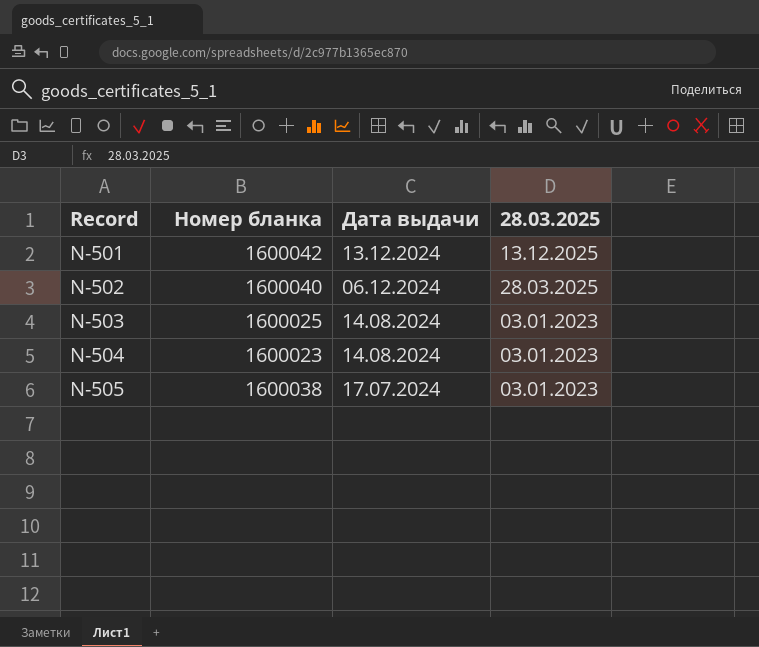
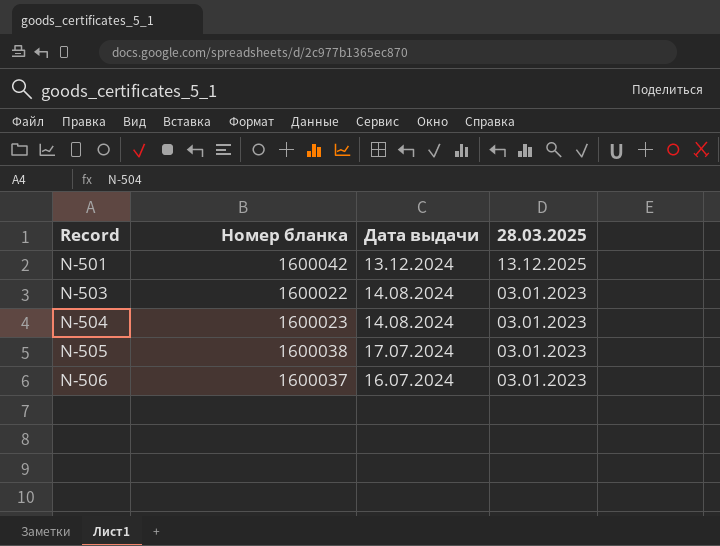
row N-502: 1600040 | 06.12.2024 | 28.03.2025 -> none
N-503 | Номер бланка: 1600025 -> 1600022
row N-506: none -> 1600037 | 16.07.2024 | 03.01.2023

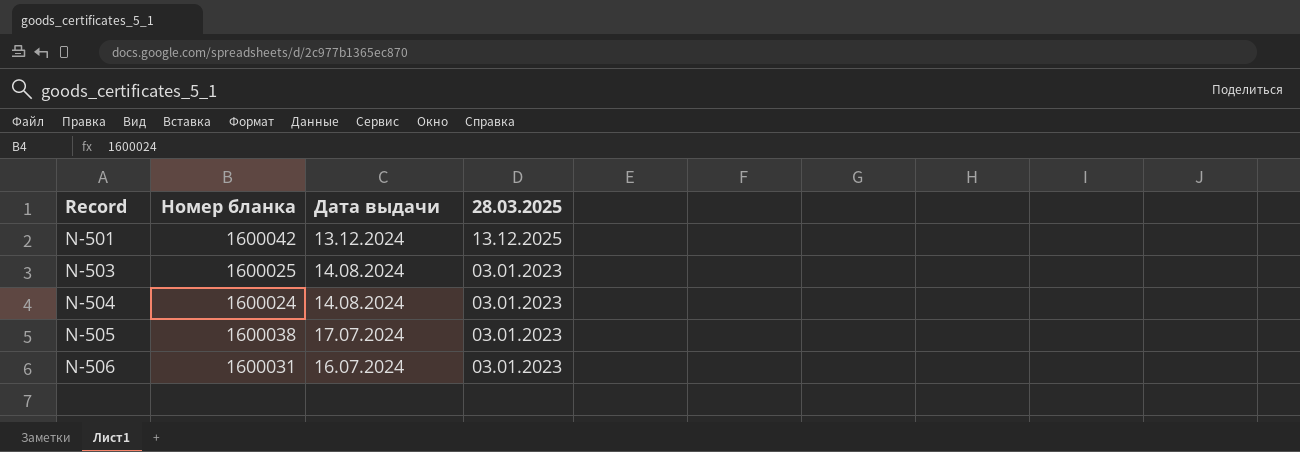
N-503 | Номер бланка: 1600022 -> 1600025
N-504 | Номер бланка: 1600023 -> 1600024
N-506 | Номер бланка: 1600037 -> 1600031

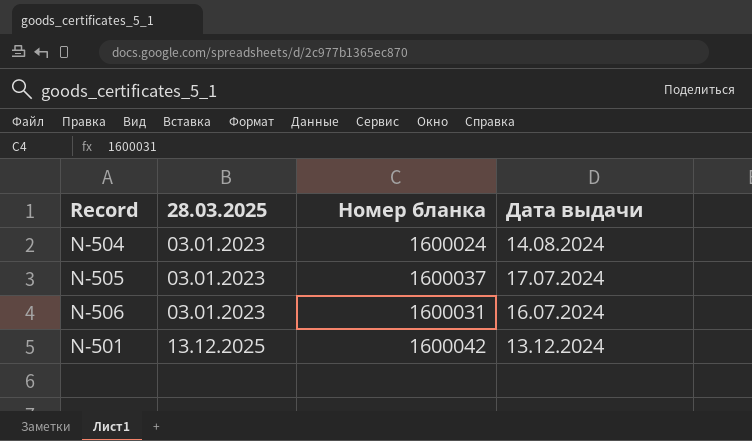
row order: Record ascending -> 28.03.2025 ascending
column 28.03.2025 | position: 4 -> 2
row N-503: 1600025 | 14.08.2024 | 03.01.2023 -> none
N-505 | Номер бланка: 1600038 -> 1600037

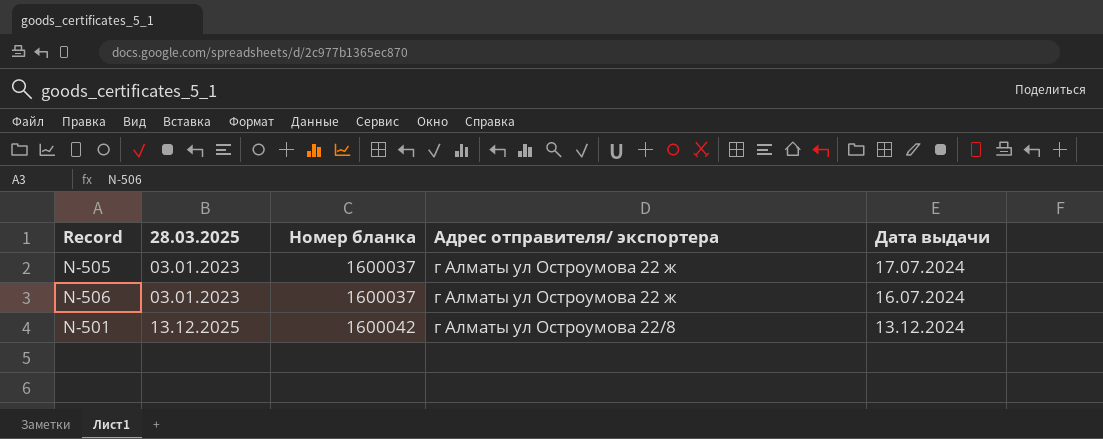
column Адрес отправителя/ экспортера | position: none -> 4
row N-504: 03.01.2023 | 1600024 | 14.08.2024 -> none
N-506 | Номер бланка: 1600031 -> 1600037

